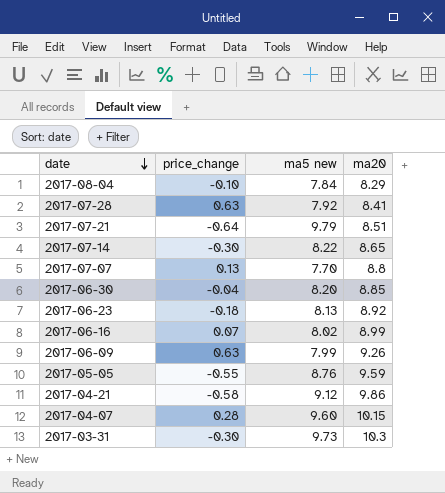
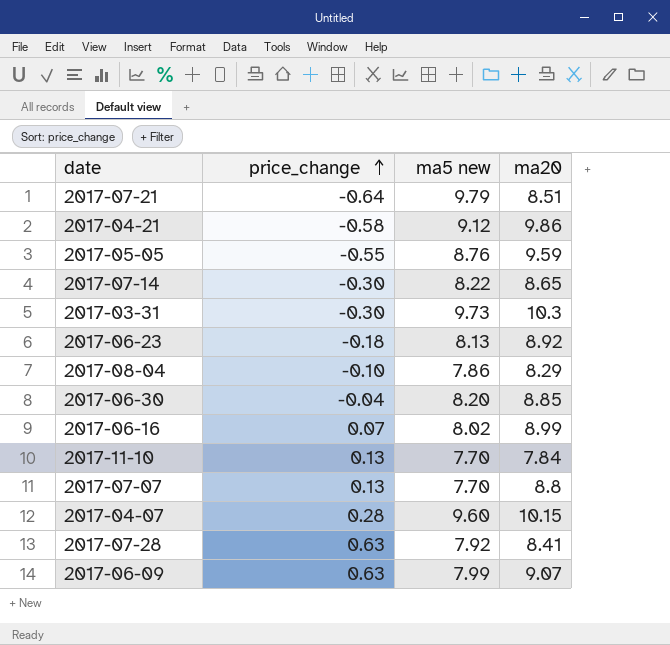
row order: date descending -> price_change ascending
2017-08-04 | ma5 new: 7.84 -> 7.86
row 2017-11-10: none -> 0.13 | 7.70 | 7.84
2017-06-09 | ma20: 9.26 -> 9.07

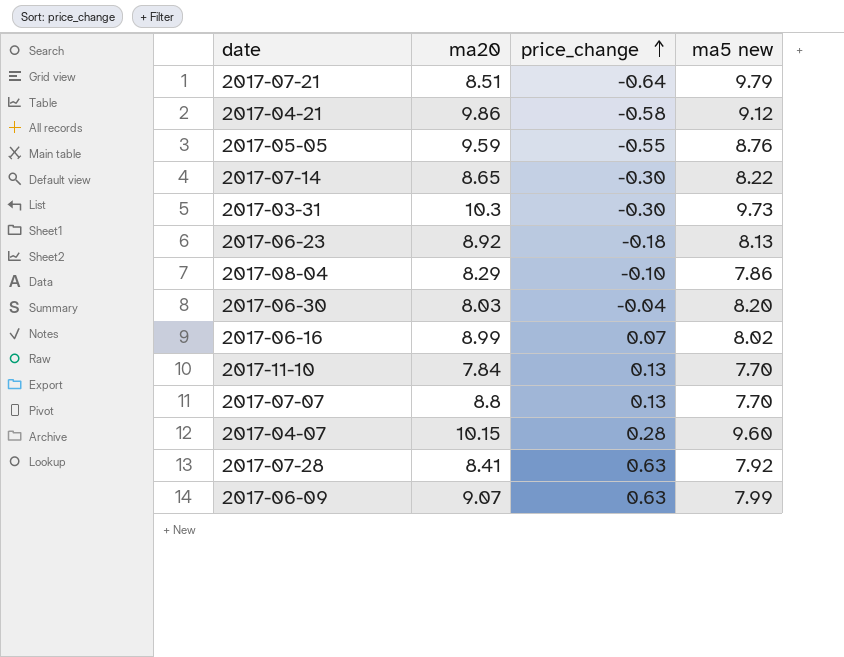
column ma20 | position: 4 -> 2
2017-06-30 | ma20: 8.85 -> 8.03

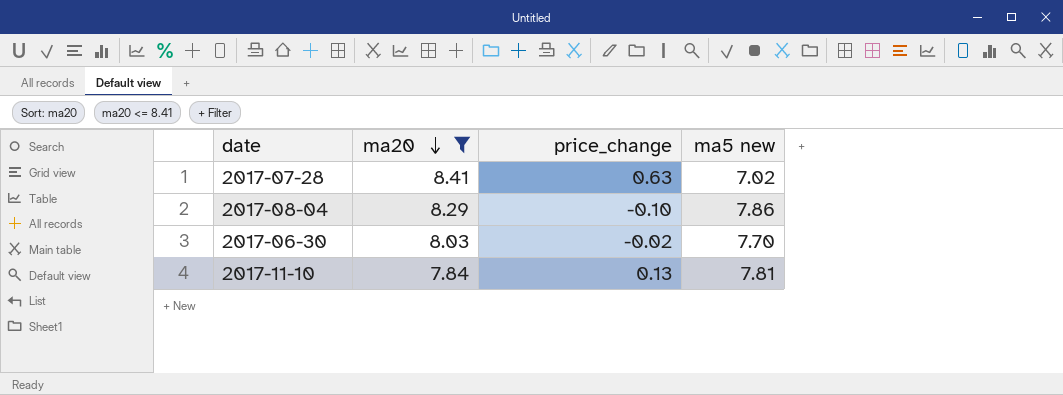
filter: none -> ma20 <= 8.41
row order: price_change ascending -> ma20 descending
2017-07-28 | ma5 new: 7.92 -> 7.02
2017-06-30 | price_change: -0.04 -> -0.02
2017-06-30 | ma5 new: 8.20 -> 7.70
2017-11-10 | ma5 new: 7.70 -> 7.81

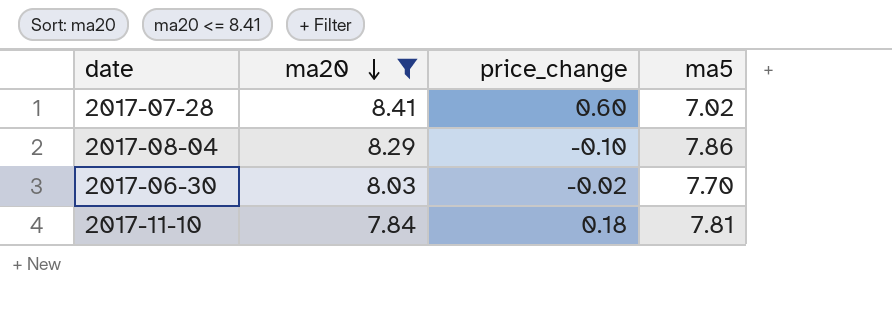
column name: ma5 new -> ma5
2017-07-28 | price_change: 0.63 -> 0.60
2017-11-10 | price_change: 0.13 -> 0.18

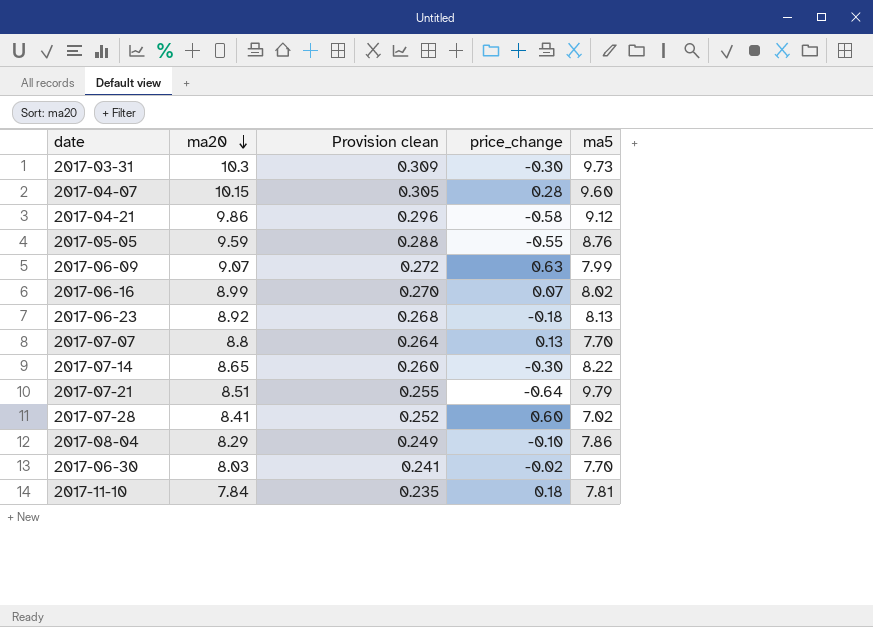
filter: ma20 <= 8.41 -> none
column Provision clean | formula: none -> [ma20] * 0.03

